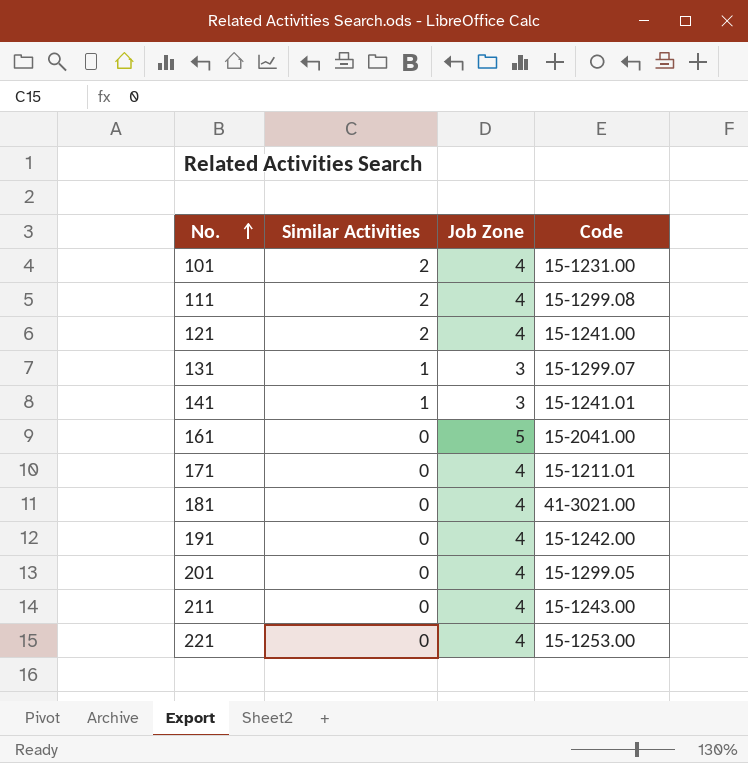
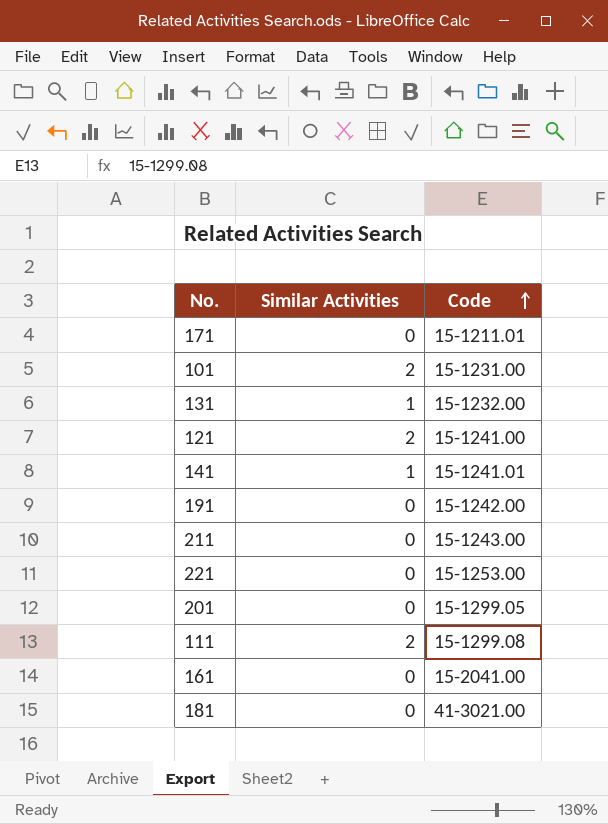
row order: No. ascending -> Code ascending
column Job Zone | position: 3 -> none
131 | Code: 15-1299.07 -> 15-1232.00

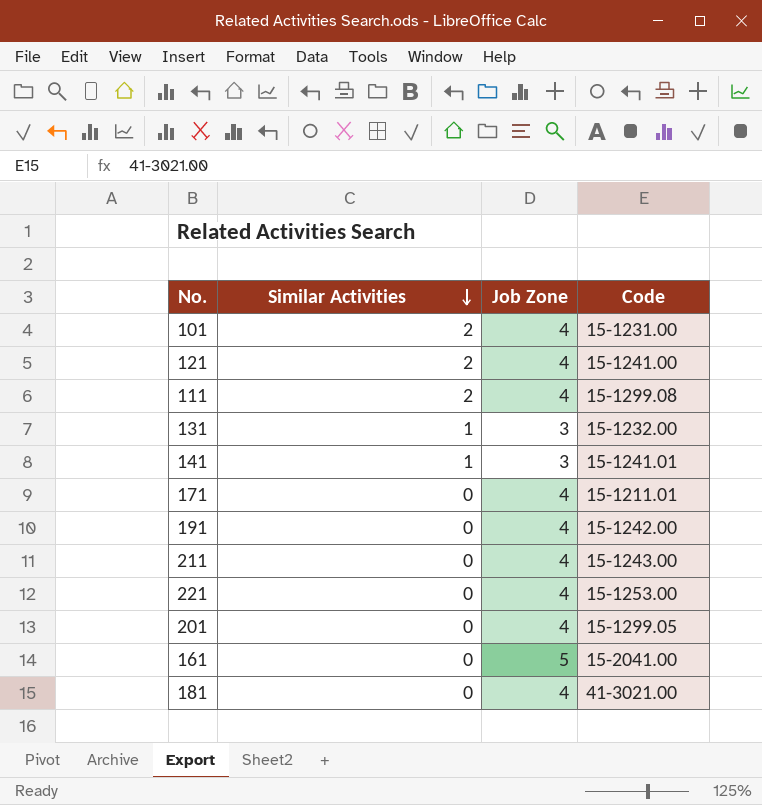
row order: Code ascending -> Similar Activities descending
column Job Zone | position: none -> 3

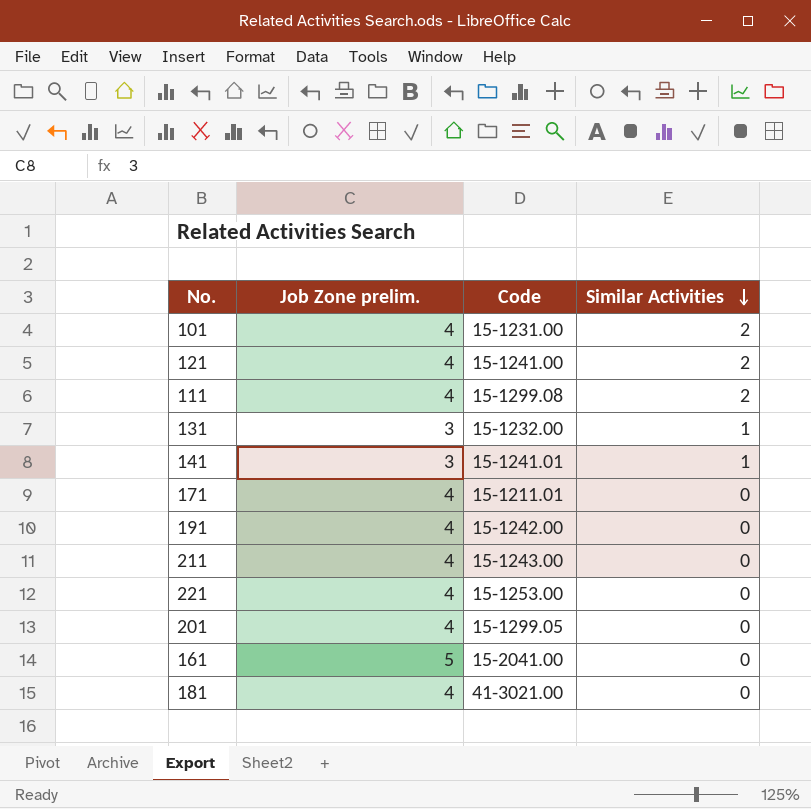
column name: Job Zone -> Job Zone prelim.
column Similar Activities | position: 2 -> 4

